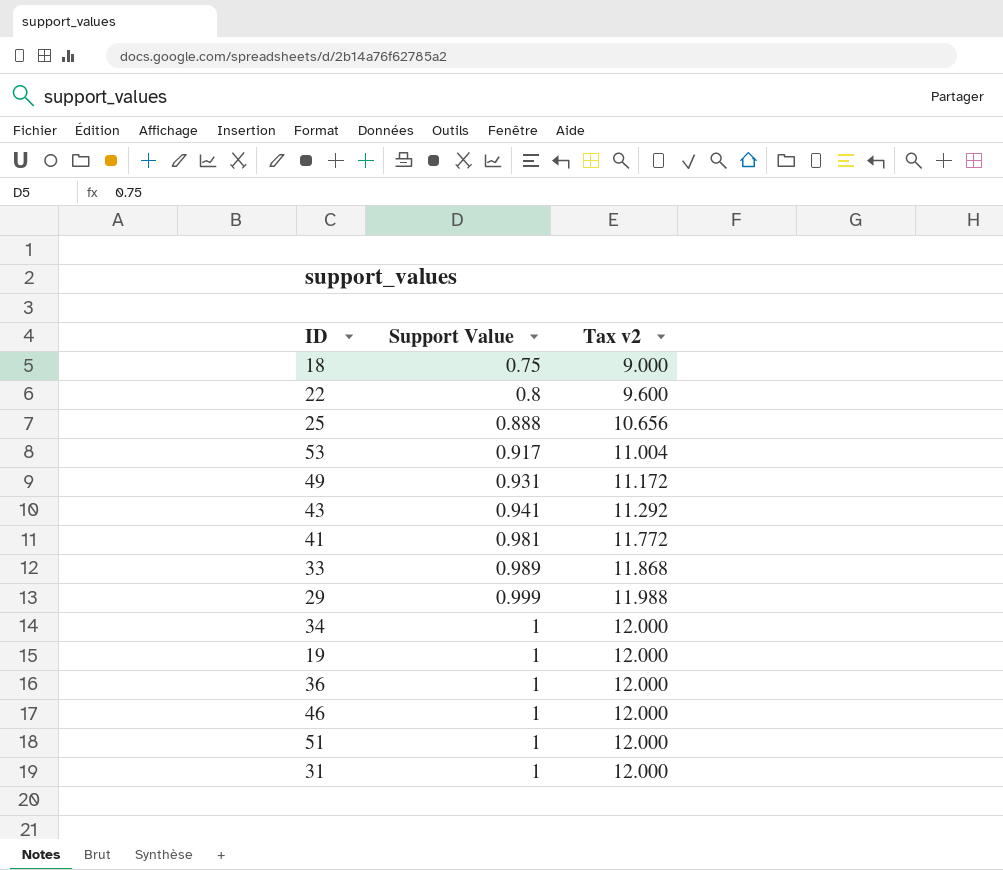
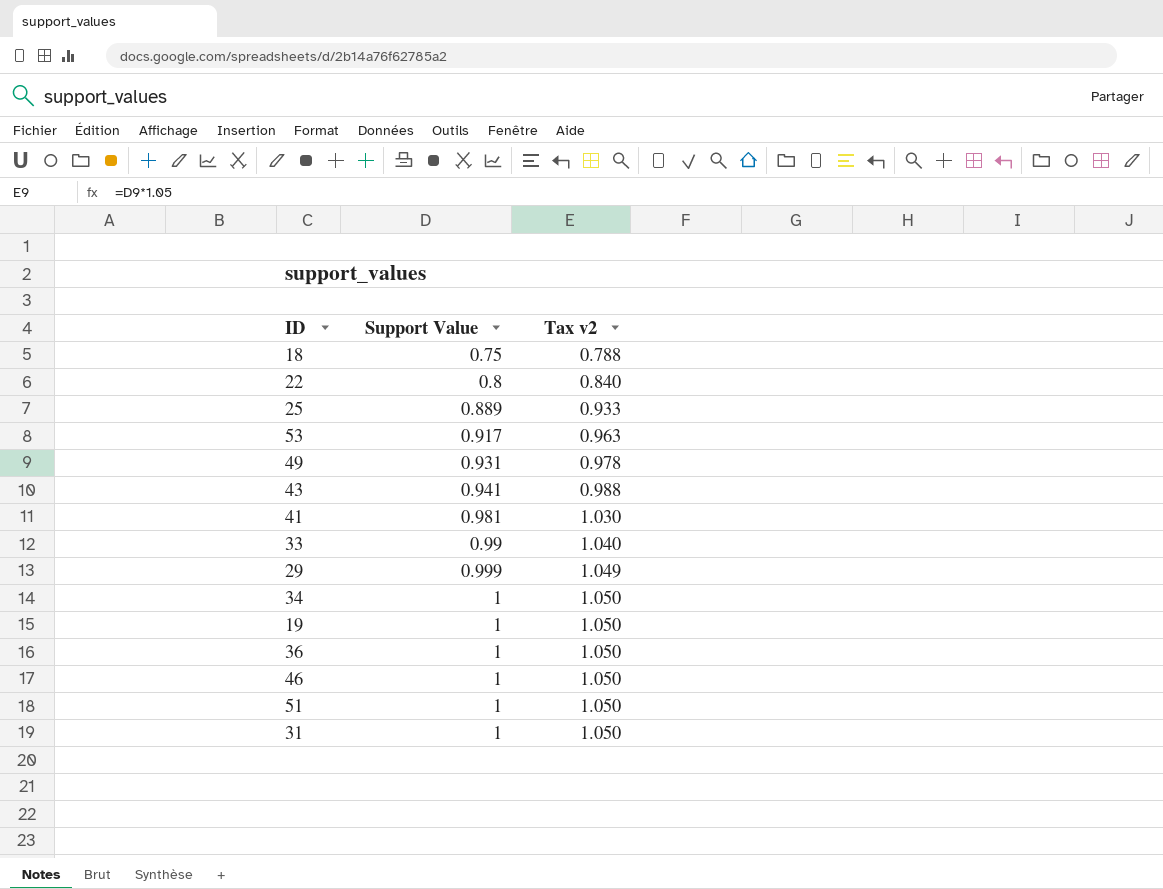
column Tax v2 | formula: [Support Value] * 12 -> [Support Value] * 1.05
25 | Support Value: 0.888 -> 0.889
33 | Support Value: 0.989 -> 0.99

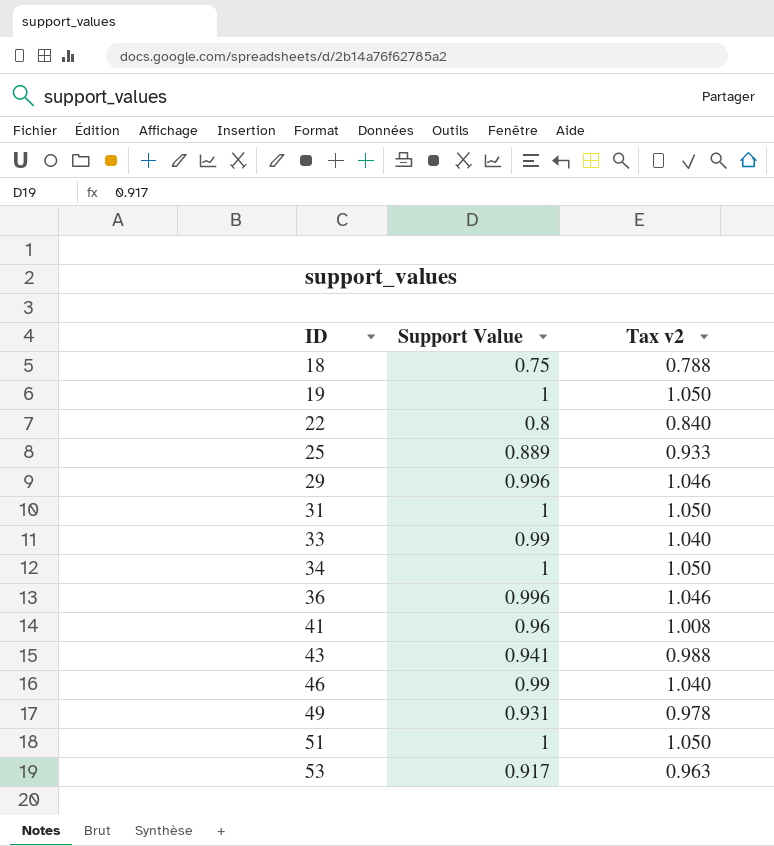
row order: Support Value ascending -> ID ascending
29 | Support Value: 0.999 -> 0.996
29 | Tax v2: 1.049 -> 1.046
36 | Support Value: 1 -> 0.996
36 | Tax v2: 1.050 -> 1.046
41 | Support Value: 0.981 -> 0.96
41 | Tax v2: 1.030 -> 1.008
46 | Support Value: 1 -> 0.99
46 | Tax v2: 1.050 -> 1.040

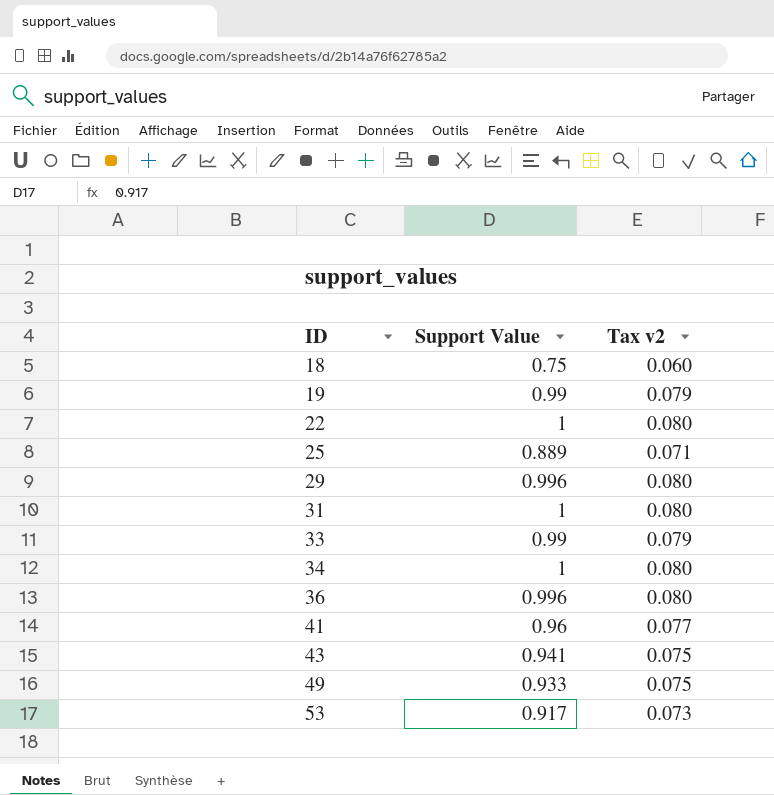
column Tax v2 | formula: [Support Value] * 1.05 -> [Support Value] * 0.08
row 46: 0.99 | 1.040 -> none
row 51: 1 | 1.050 -> none
19 | Support Value: 1 -> 0.99
22 | Support Value: 0.8 -> 1
49 | Support Value: 0.931 -> 0.933

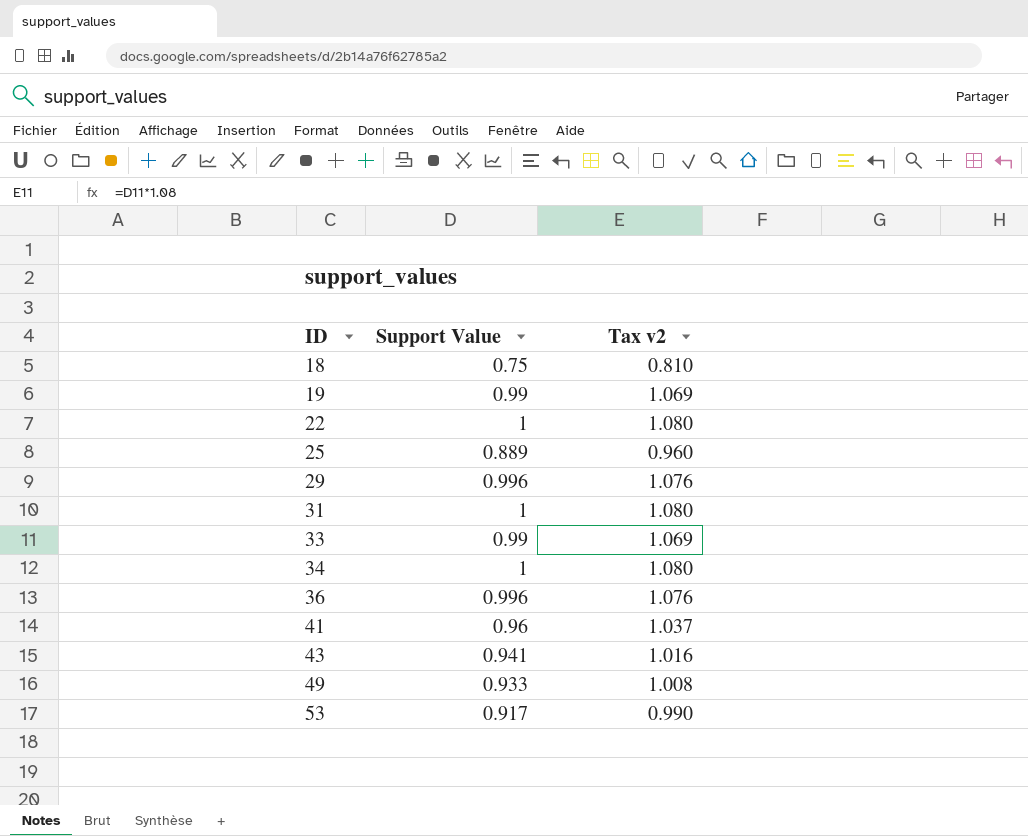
column Tax v2 | formula: [Support Value] * 0.08 -> [Support Value] * 1.08

